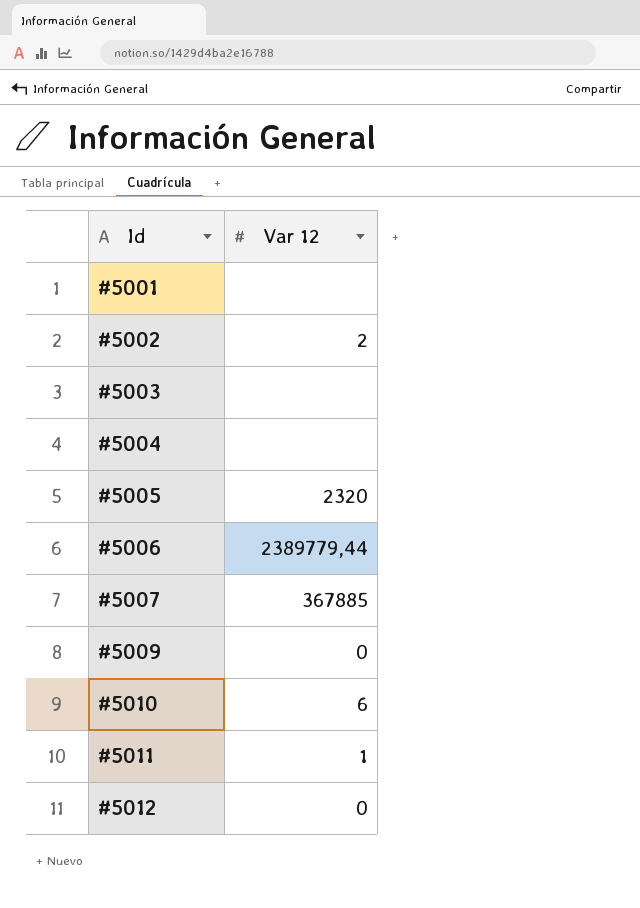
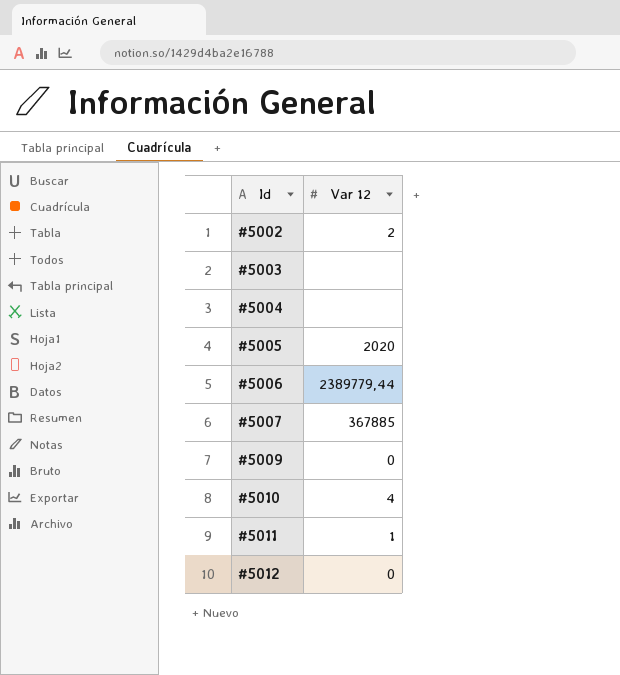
row #5001: none -> none
#5005 | Var 12: 2320 -> 2020
#5010 | Var 12: 6 -> 4

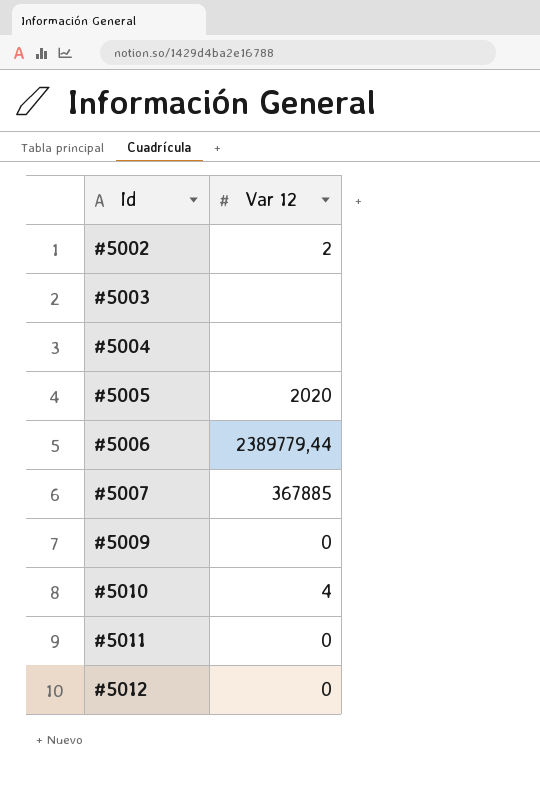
#5011 | Var 12: 1 -> 0

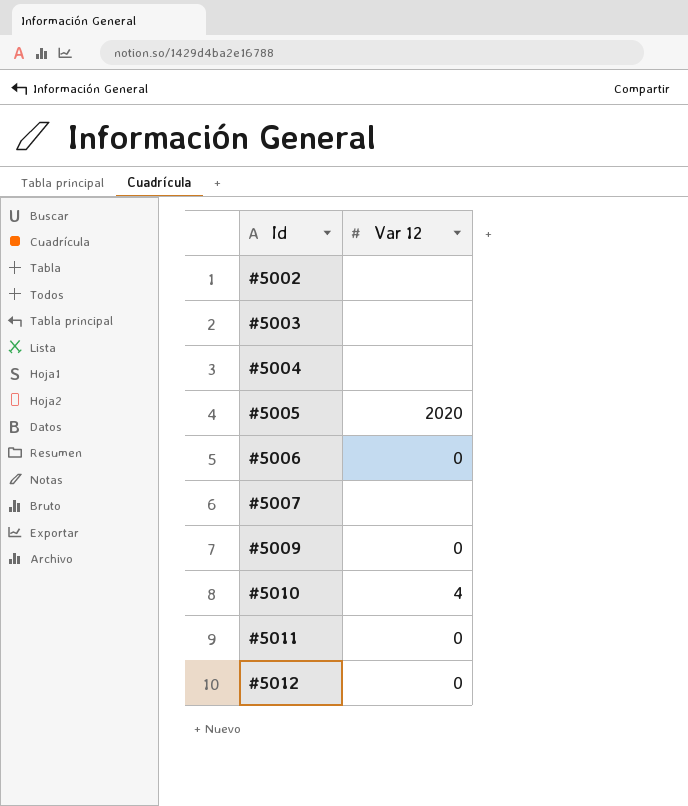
#5002 | Var 12: 2 -> none
#5006 | Var 12: 2389779,44 -> 0
#5007 | Var 12: 367885 -> none

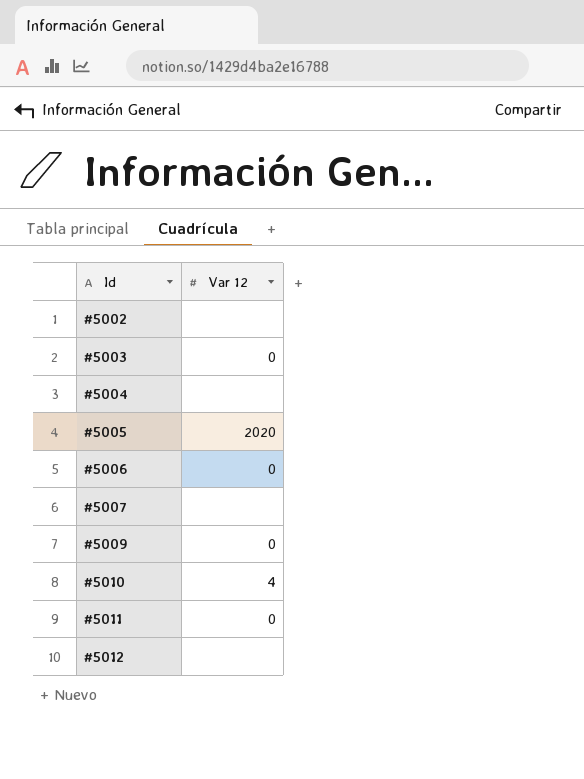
#5003 | Var 12: none -> 0
#5012 | Var 12: 0 -> none

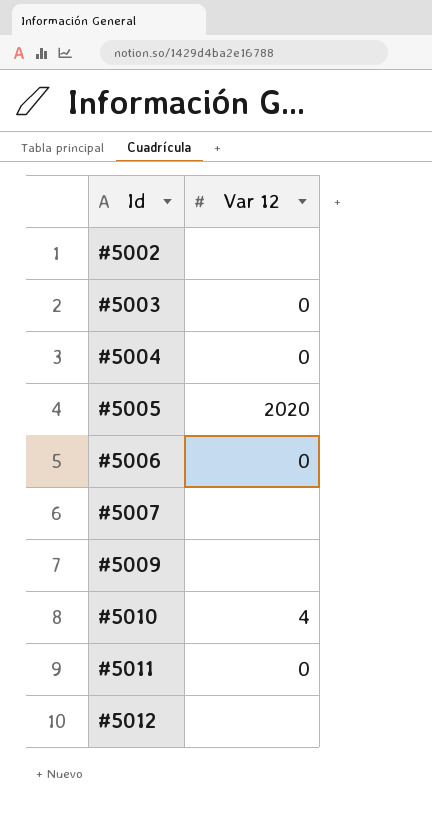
#5004 | Var 12: none -> 0
#5009 | Var 12: 0 -> none

